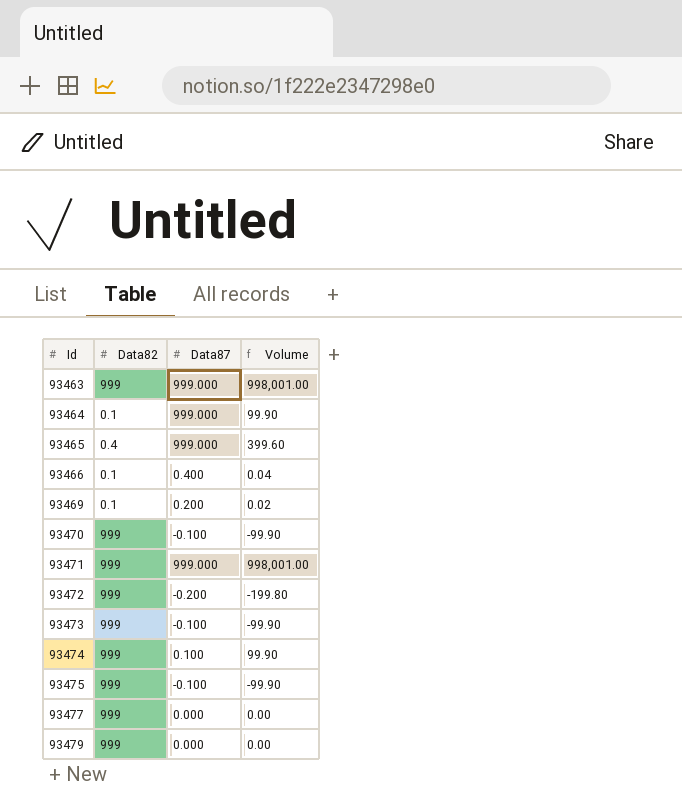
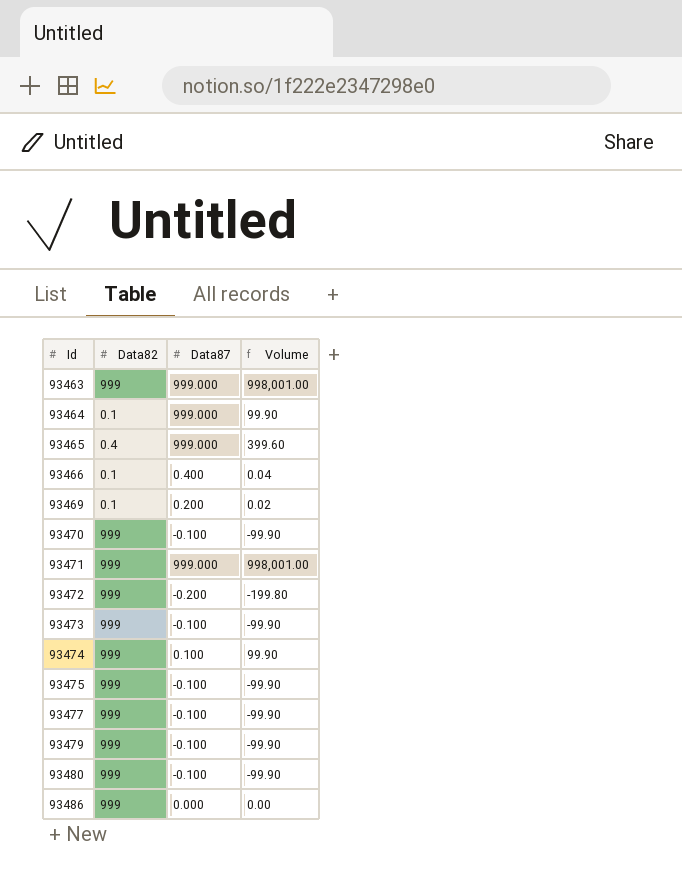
93477 | Data87: 0.000 -> -0.100
93477 | Volume: 0.00 -> -99.90
93479 | Data87: 0.000 -> -0.100
93479 | Volume: 0.00 -> -99.90
row 93480: none -> 999 | -0.100 | -99.90
row 93486: none -> 999 | 0.000 | 0.00

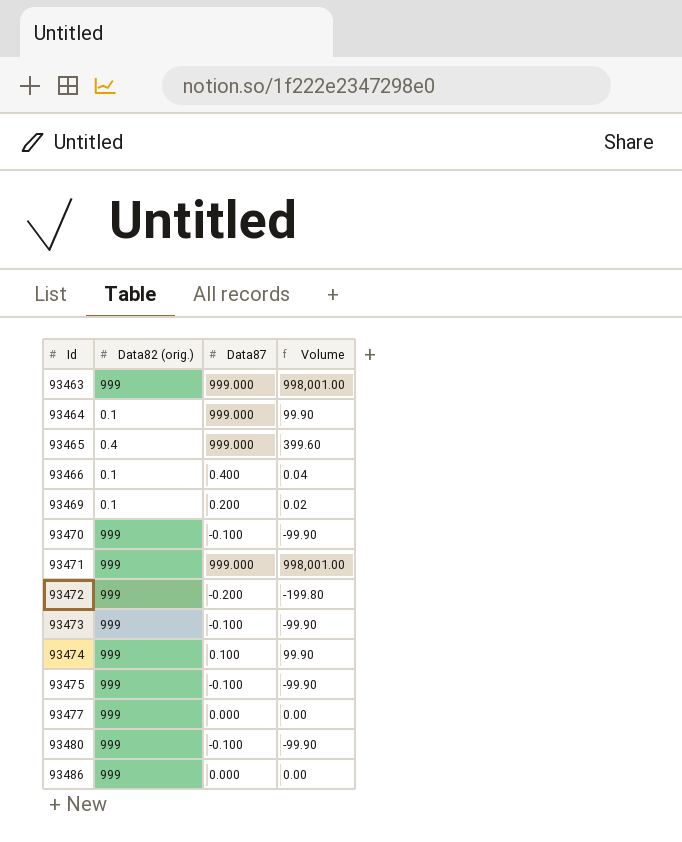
column name: Data82 -> Data82 (orig.)
row 93479: 999 | -0.100 | -99.90 -> none
93477 | Data87: -0.100 -> 0.000
93477 | Volume: -99.90 -> 0.00

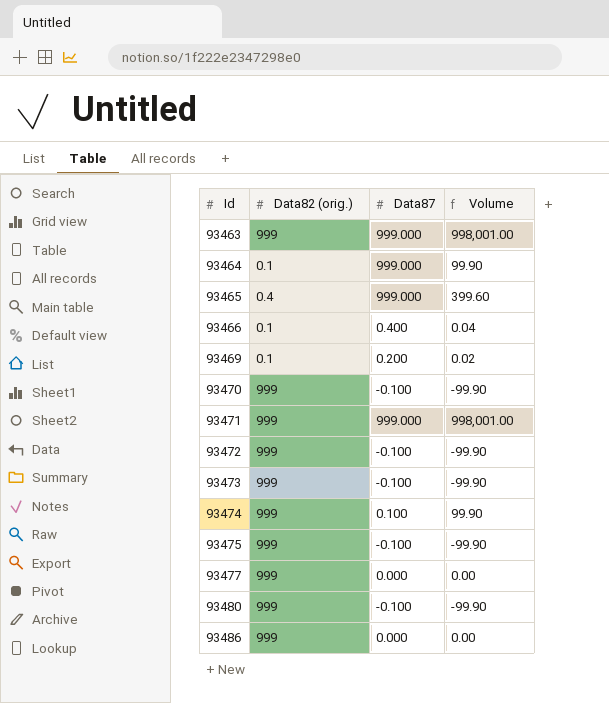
93472 | Data87: -0.200 -> -0.100
93472 | Volume: -199.80 -> -99.90

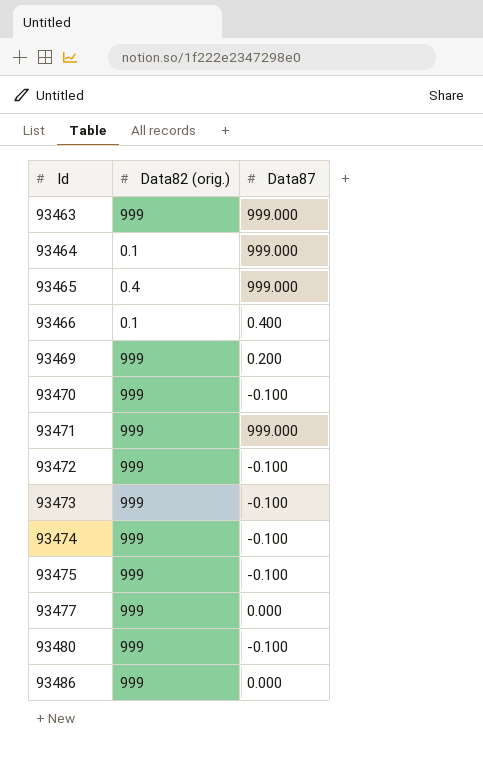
column Volume | formula: [Data82 (orig.)] * [Data87] -> none
93469 | Data82 (orig.): 0.1 -> 999
93474 | Data87: 0.100 -> -0.100

